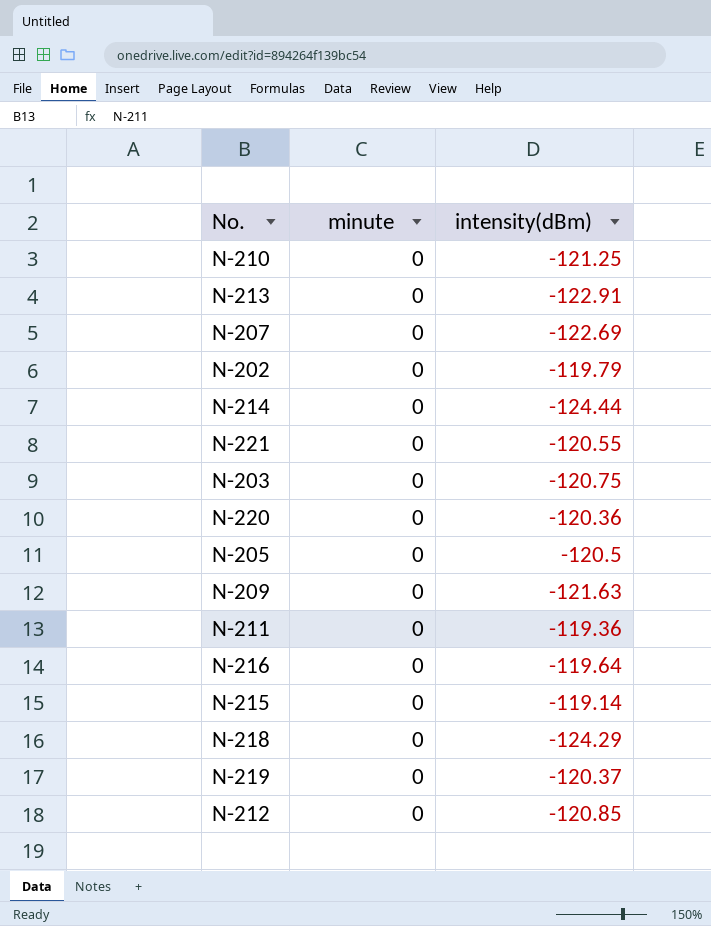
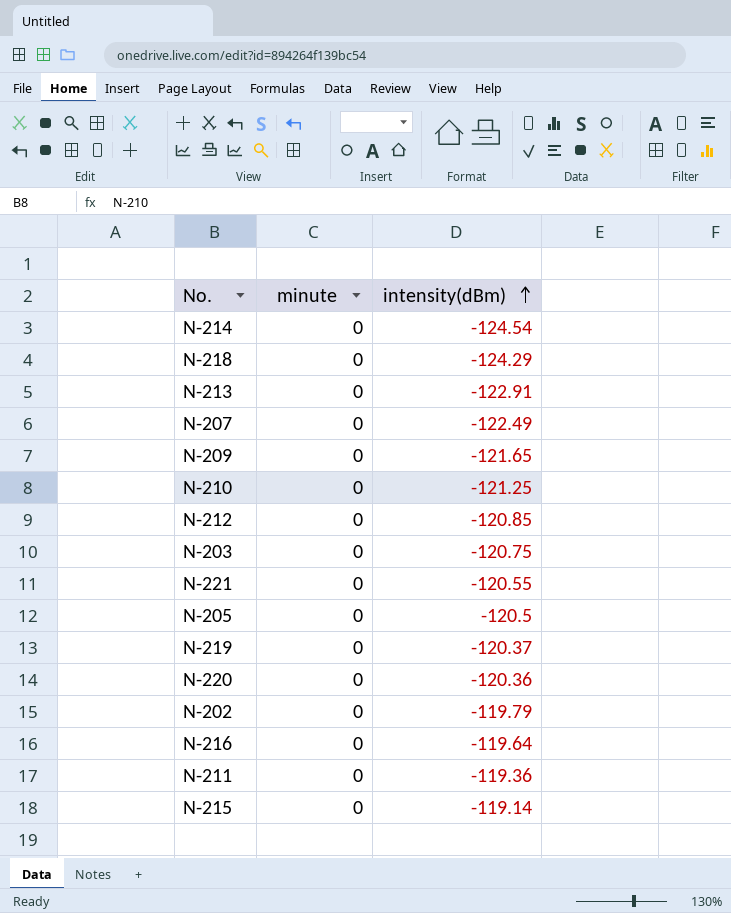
row order: none -> intensity(dBm) ascending
N-214 | intensity(dBm): -124.44 -> -124.54
N-207 | intensity(dBm): -122.69 -> -122.49
N-209 | intensity(dBm): -121.63 -> -121.65

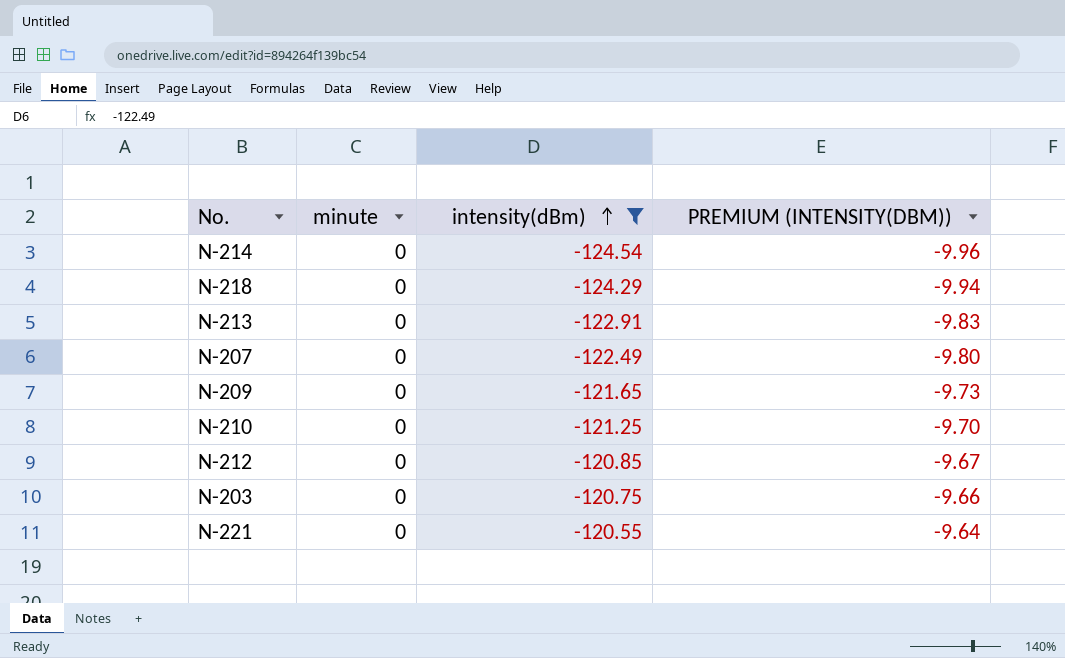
filter: none -> intensity(dBm) <= -120.55
column PREMIUM (INTENSITY(DBM)) | formula: none -> [intensity(dBm)] * 0.08

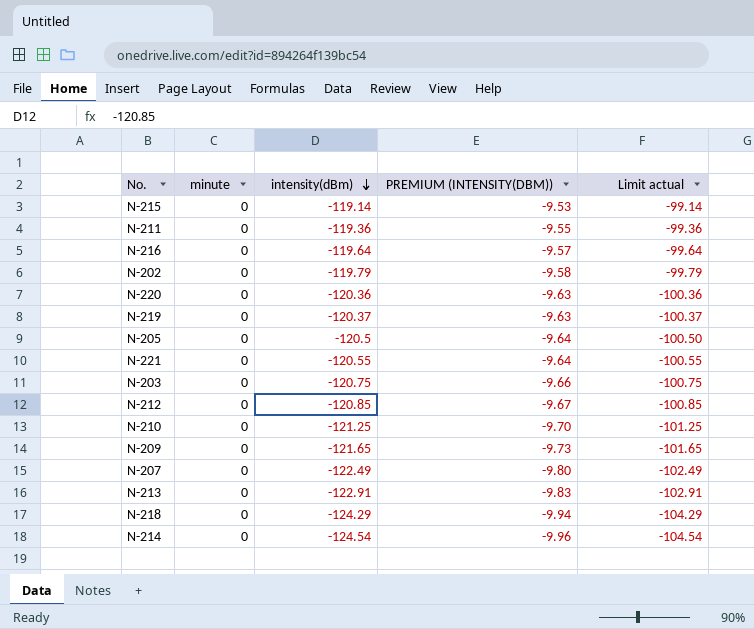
filter: intensity(dBm) <= -120.55 -> none
row order: intensity(dBm) ascending -> intensity(dBm) descending
column Limit actual | formula: none -> [intensity(dBm)] + 20

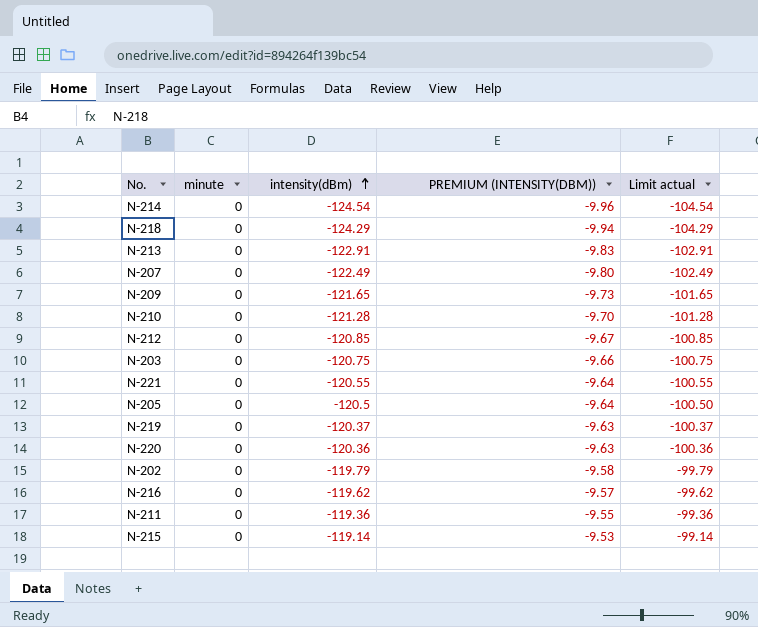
row order: intensity(dBm) descending -> intensity(dBm) ascending
N-210 | intensity(dBm): -121.25 -> -121.28
N-210 | Limit actual: -101.25 -> -101.28
N-216 | intensity(dBm): -119.64 -> -119.62
N-216 | Limit actual: -99.64 -> -99.62

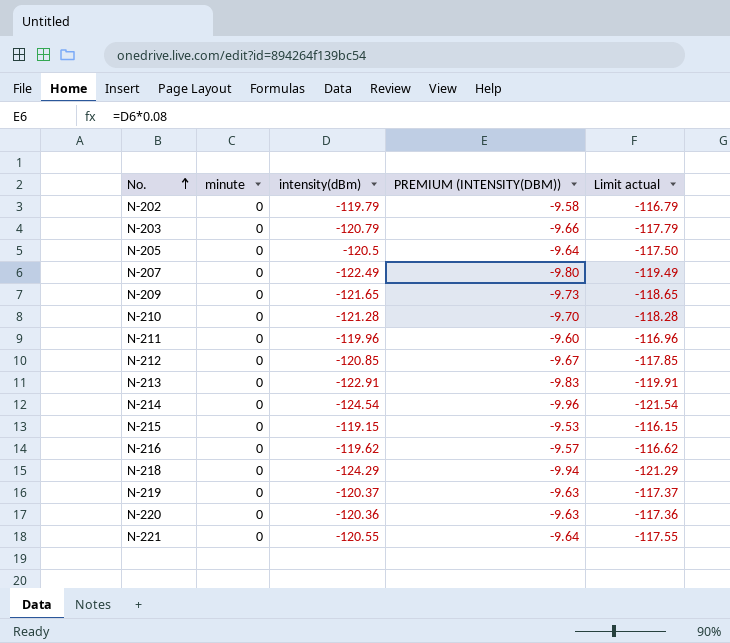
row order: intensity(dBm) ascending -> No. ascending
column Limit actual | formula: [intensity(dBm)] + 20 -> [intensity(dBm)] + 3
N-203 | intensity(dBm): -120.75 -> -120.79
N-211 | intensity(dBm): -119.36 -> -119.96
N-211 | PREMIUM (INTENSITY(DBM)): -9.55 -> -9.60
N-215 | intensity(dBm): -119.14 -> -119.15

